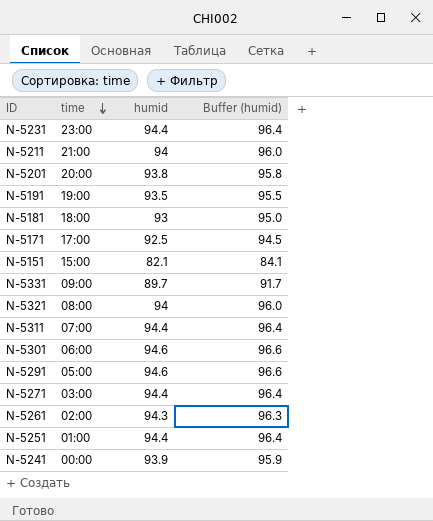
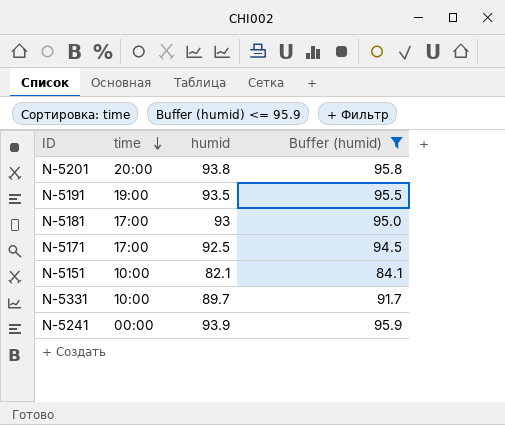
filter: none -> Buffer (humid) <= 95.9
N-5181 | time: 18:00 -> 17:00
N-5151 | time: 15:00 -> 10:00
N-5331 | time: 09:00 -> 10:00

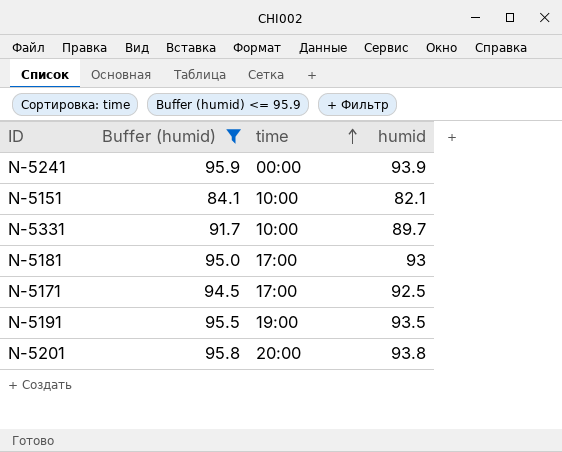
row order: time descending -> time ascending
column Buffer (humid) | position: 4 -> 2

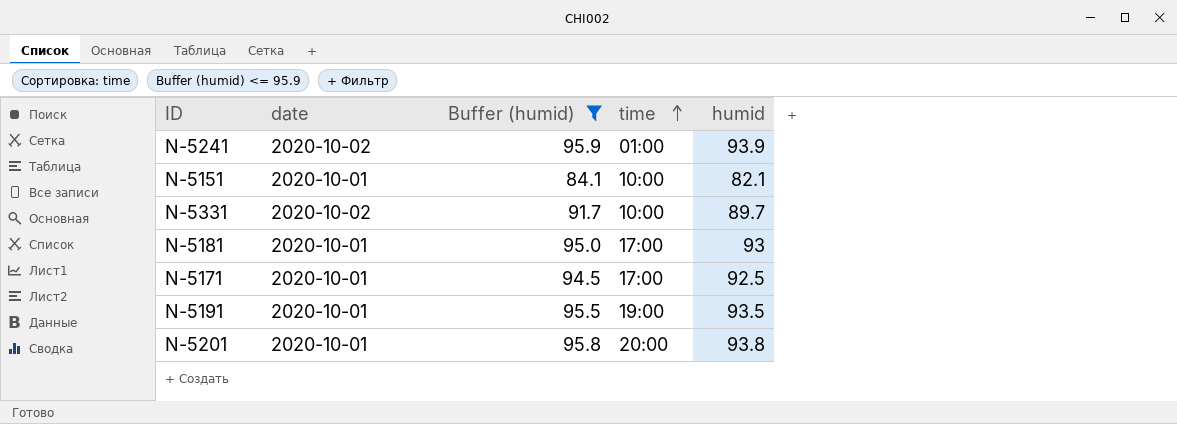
column date | position: none -> 2
N-5241 | time: 00:00 -> 01:00

